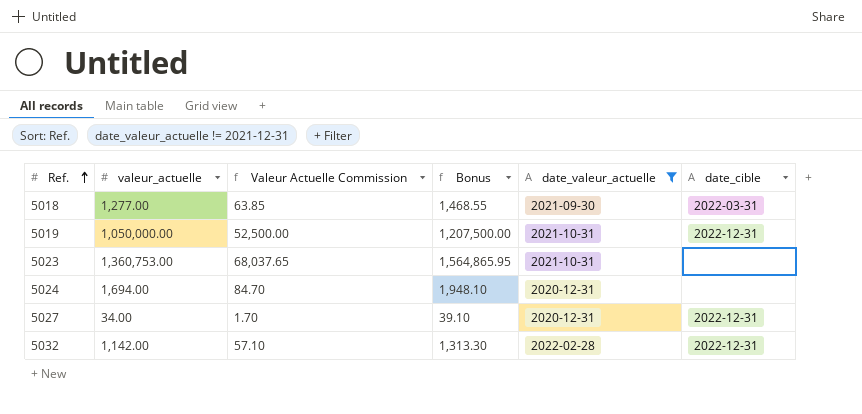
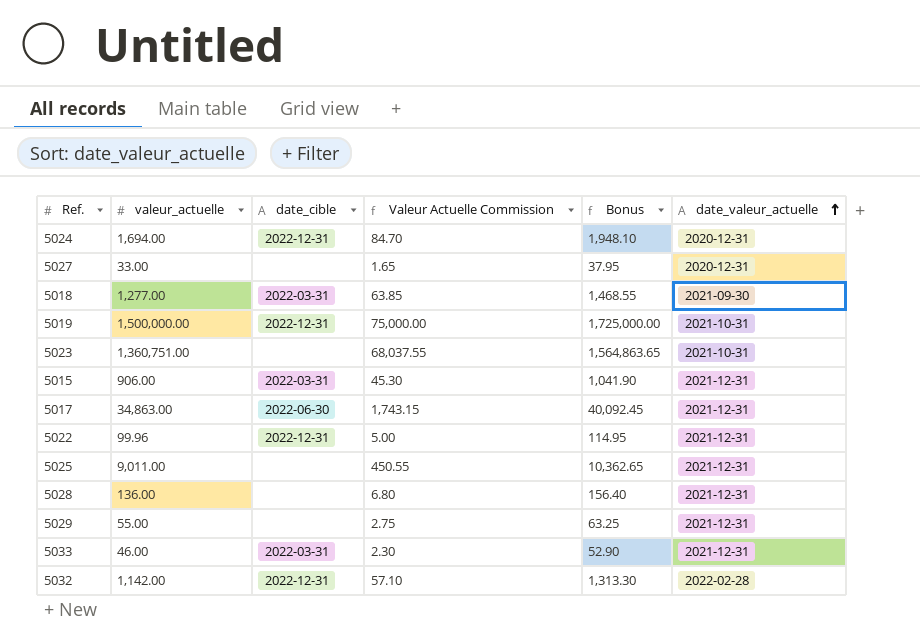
filter: date_valeur_actuelle != 2021-12-31 -> none
row order: Ref. ascending -> date_valeur_actuelle ascending
column date_cible | position: 6 -> 3
5024 | date_cible: none -> 2022-12-31
5027 | valeur_actuelle: 34.00 -> 33.00
5027 | date_cible: 2022-12-31 -> none
5027 | Valeur Actuelle Commission: 1.70 -> 1.65
5027 | Bonus: 39.10 -> 37.95
5019 | valeur_actuelle: 1,050,000.00 -> 1,500,000.00
5019 | Valeur Actuelle Commission: 52,500.00 -> 75,000.00
5019 | Bonus: 1,207,500.00 -> 1,725,000.00
5023 | valeur_actuelle: 1,360,753.00 -> 1,360,751.00
5023 | Valeur Actuelle Commission: 68,037.65 -> 68,037.55
5023 | Bonus: 1,564,865.95 -> 1,564,863.65

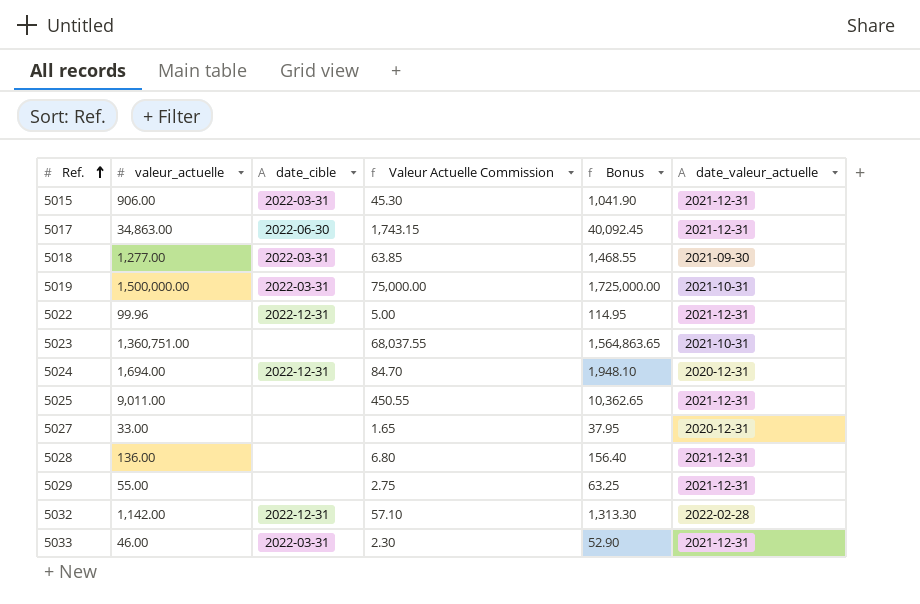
row order: date_valeur_actuelle ascending -> Ref. ascending
5019 | date_cible: 2022-12-31 -> 2022-03-31

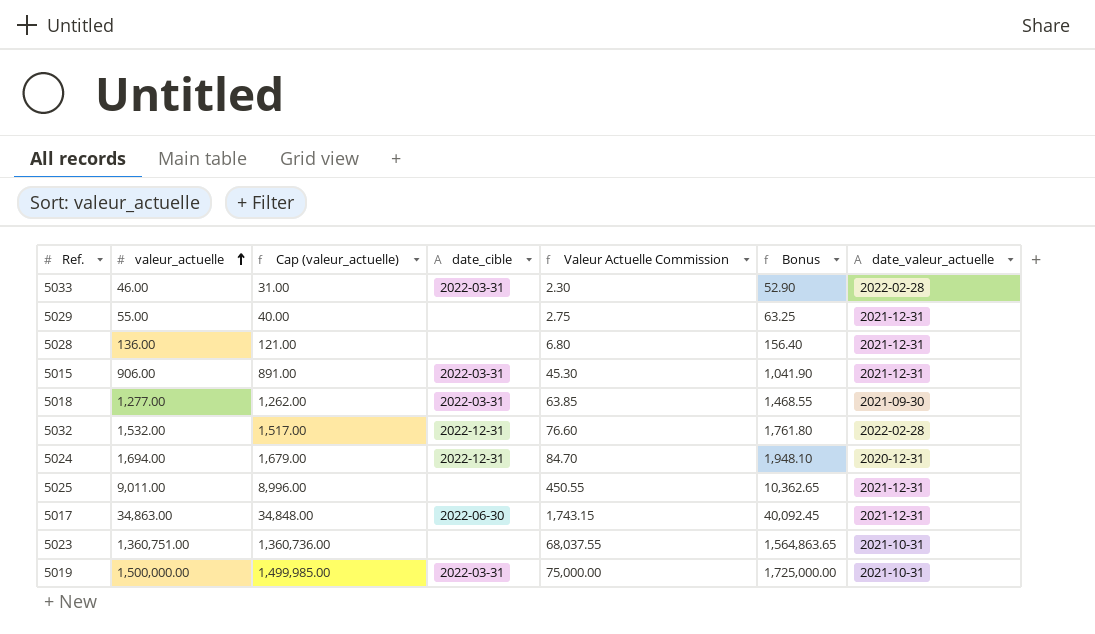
row order: Ref. ascending -> valeur_actuelle ascending
column Cap (valeur_actuelle) | formula: none -> [valeur_actuelle] - 15
row 5022: 99.96 | 2022-12-31 | 5.00 | 114.95 | 2021-12-31 -> none
row 5027: 33.00 | none | 1.65 | 37.95 | 2020-12-31 -> none
5033 | date_valeur_actuelle: 2021-12-31 -> 2022-02-28
5032 | valeur_actuelle: 1,142.00 -> 1,532.00
5032 | Valeur Actuelle Commission: 57.10 -> 76.60
5032 | Bonus: 1,313.30 -> 1,761.80

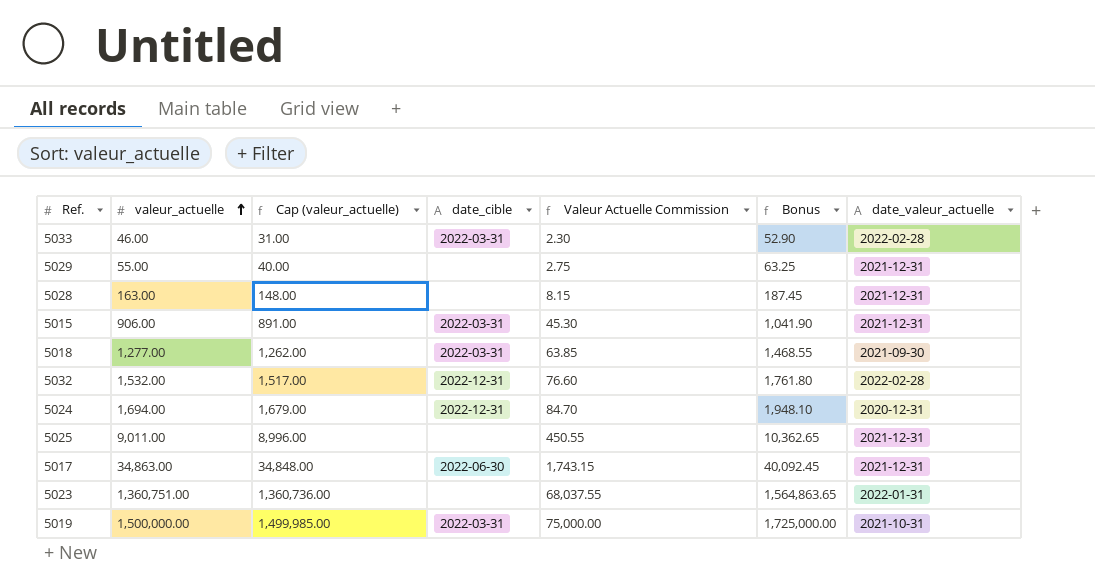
5028 | valeur_actuelle: 136.00 -> 163.00
5028 | Cap (valeur_actuelle): 121.00 -> 148.00
5028 | Valeur Actuelle Commission: 6.80 -> 8.15
5028 | Bonus: 156.40 -> 187.45
5023 | date_valeur_actuelle: 2021-10-31 -> 2022-01-31

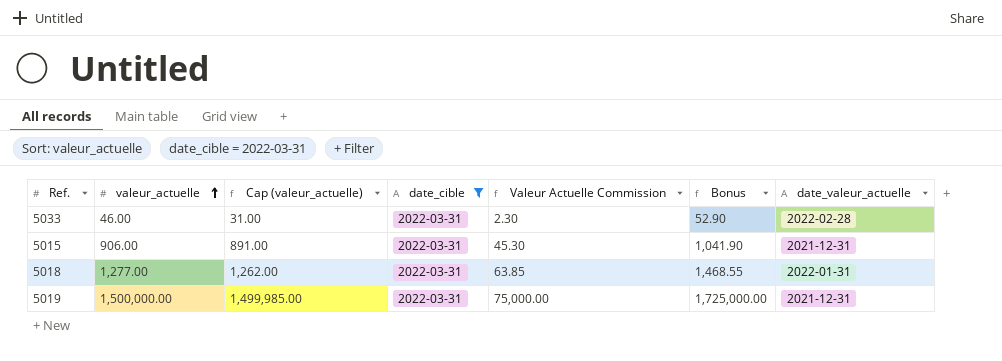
filter: none -> date_cible = 2022-03-31
5018 | date_valeur_actuelle: 2021-09-30 -> 2022-01-31
5019 | date_valeur_actuelle: 2021-10-31 -> 2021-12-31

